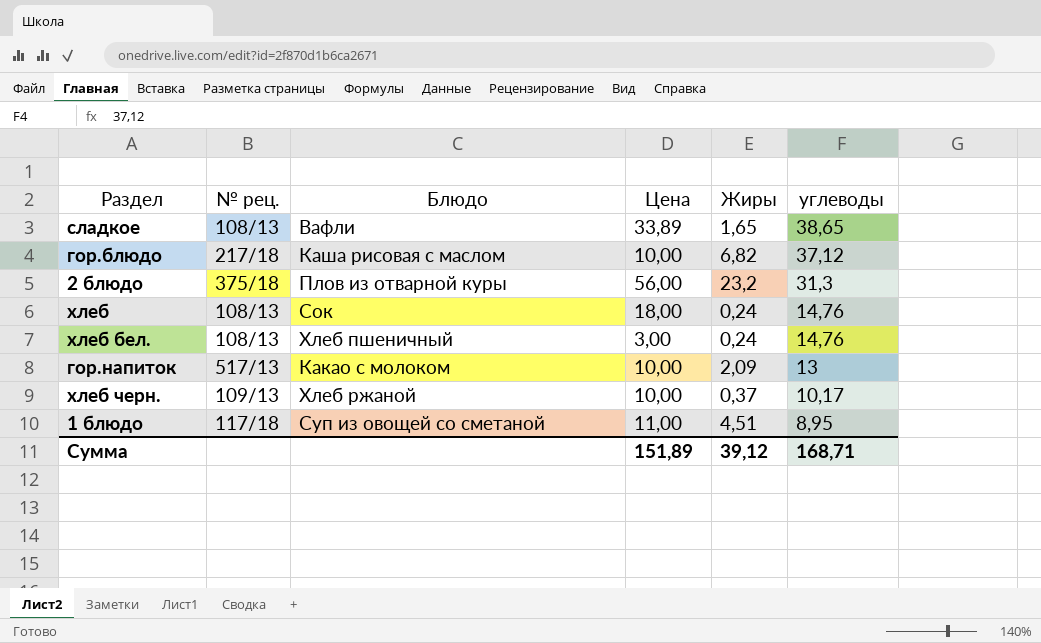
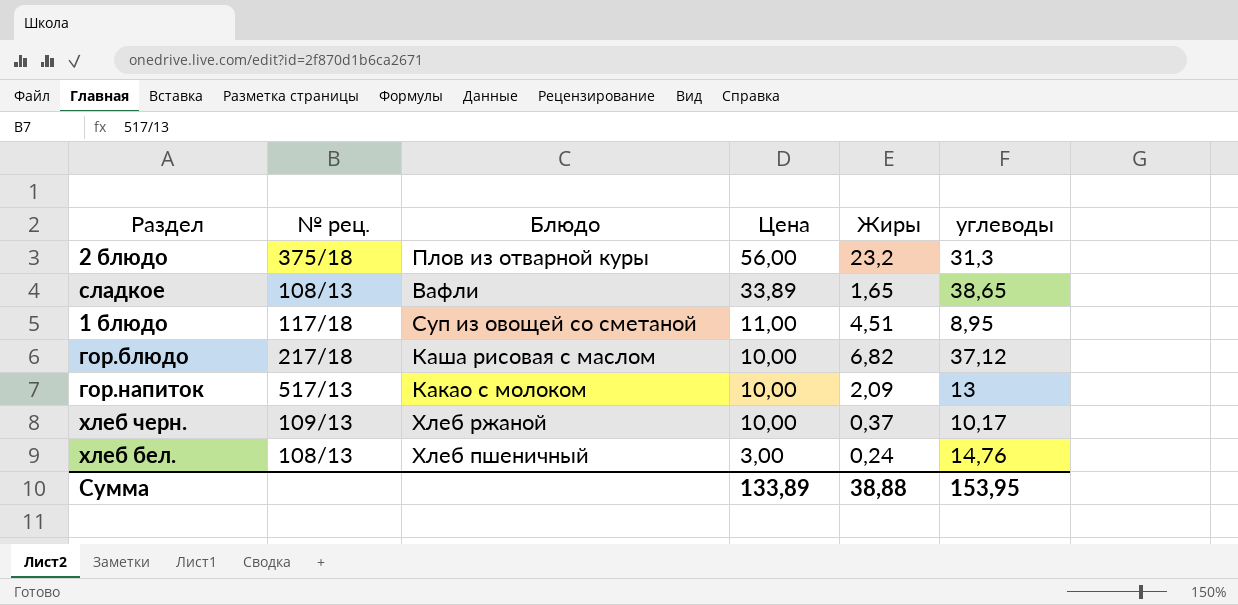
row order: углеводы descending -> Цена descending
row хлеб: 108/13 | Сок | 18,00 | 0,24 | 14,76 -> none
Сумма | Цена: 151,89 -> 133,89
Сумма | Жиры: 39,12 -> 38,88
Сумма | углеводы: 168,71 -> 153,95

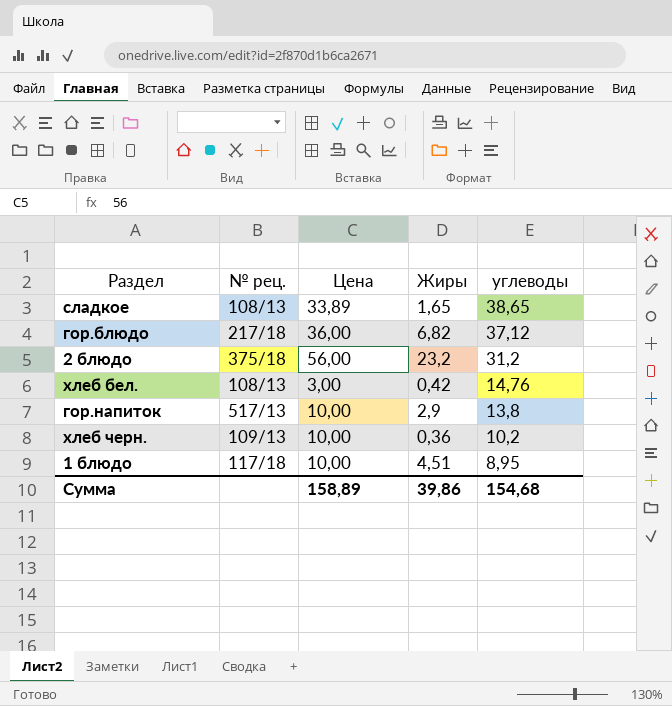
row order: Цена descending -> углеводы descending
column Блюдо | position: 3 -> none
гор.блюдо | Цена: 10,00 -> 36,00
2 блюдо | углеводы: 31,3 -> 31,2
хлеб бел. | Жиры: 0,24 -> 0,42
гор.напиток | Жиры: 2,09 -> 2,9
гор.напиток | углеводы: 13 -> 13,8
хлеб черн. | Жиры: 0,37 -> 0,36
хлеб черн. | углеводы: 10,17 -> 10,2
1 блюдо | Цена: 11,00 -> 10,00
Сумма | Цена: 133,89 -> 158,89
Сумма | Жиры: 38,88 -> 39,86
Сумма | углеводы: 153,95 -> 154,68

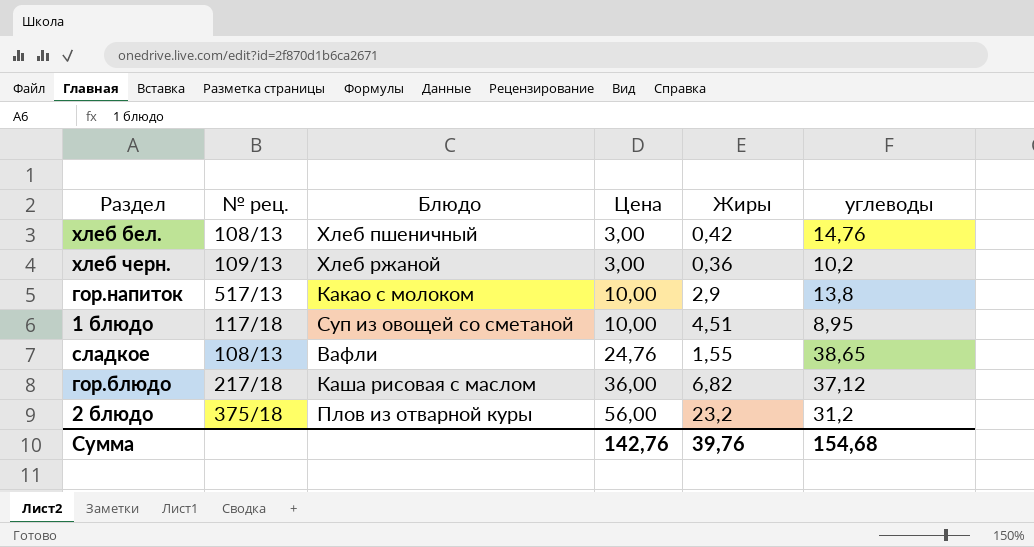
row order: углеводы descending -> Цена ascending
column Блюдо | position: none -> 3
хлеб черн. | Цена: 10,00 -> 3,00
сладкое | Цена: 33,89 -> 24,76
сладкое | Жиры: 1,65 -> 1,55
Сумма | Цена: 158,89 -> 142,76
Сумма | Жиры: 39,86 -> 39,76

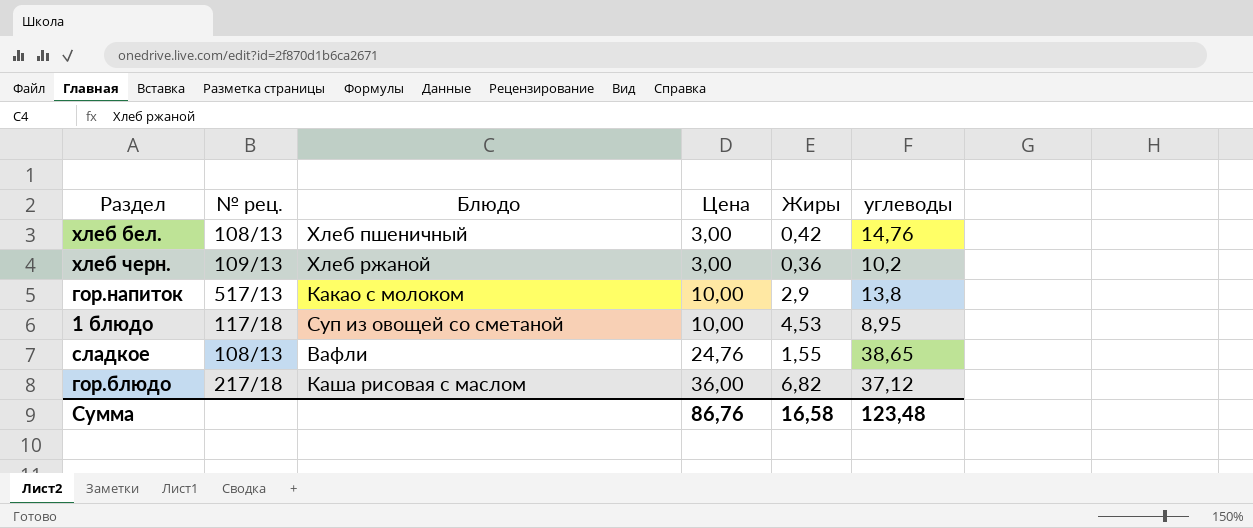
row 2 блюдо: 375/18 | Плов из отварной куры | 56,00 | 23,2 | 31,2 -> none
1 блюдо | Жиры: 4,51 -> 4,53
Сумма | Цена: 142,76 -> 86,76
Сумма | Жиры: 39,76 -> 16,58
Сумма | углеводы: 154,68 -> 123,48

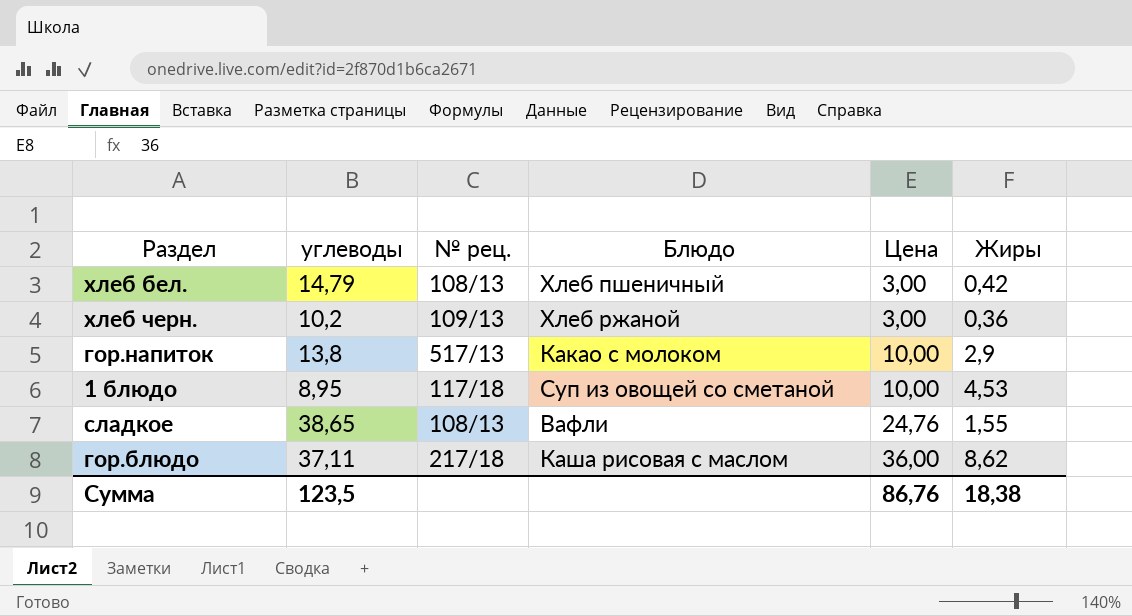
column углеводы | position: 6 -> 2
хлеб бел. | углеводы: 14,76 -> 14,79
гор.блюдо | углеводы: 37,12 -> 37,11
гор.блюдо | Жиры: 6,82 -> 8,62
Сумма | углеводы: 123,48 -> 123,5
Сумма | Жиры: 16,58 -> 18,38

